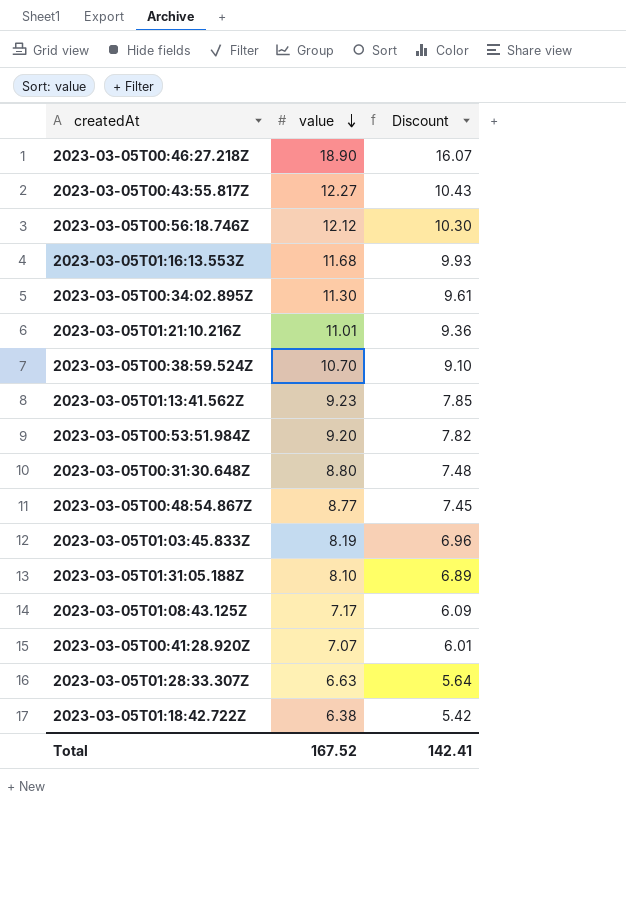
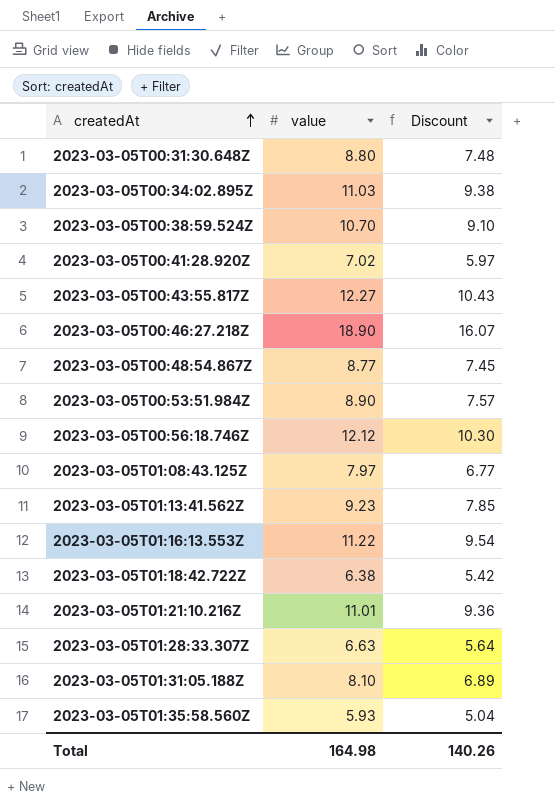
row order: value descending -> createdAt ascending
row 2023-03-05T01:03:45.833Z: 8.19 | 6.96 -> none
2023-03-05T00:34:02.895Z | value: 11.30 -> 11.03
2023-03-05T00:34:02.895Z | Discount: 9.61 -> 9.38
2023-03-05T00:41:28.920Z | value: 7.07 -> 7.02
2023-03-05T00:41:28.920Z | Discount: 6.01 -> 5.97
2023-03-05T00:53:51.984Z | value: 9.20 -> 8.90
2023-03-05T00:53:51.984Z | Discount: 7.82 -> 7.57
2023-03-05T01:08:43.125Z | value: 7.17 -> 7.97
2023-03-05T01:08:43.125Z | Discount: 6.09 -> 6.77
2023-03-05T01:16:13.553Z | value: 11.68 -> 11.22
2023-03-05T01:16:13.553Z | Discount: 9.93 -> 9.54
row 2023-03-05T01:35:58.560Z: none -> 5.93 | 5.04
Total | value: 167.52 -> 164.98
Total | Discount: 142.41 -> 140.26

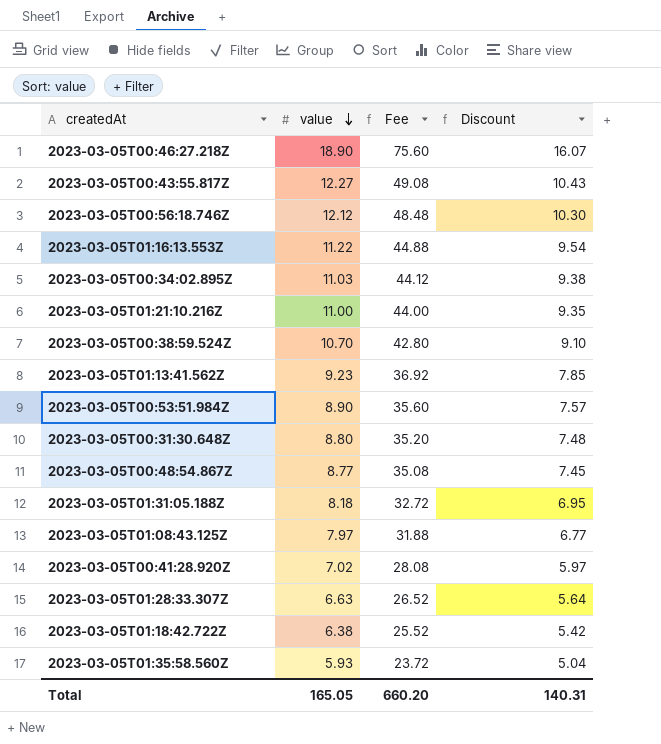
row order: createdAt ascending -> value descending
column Fee | formula: none -> [value] * 4
2023-03-05T01:21:10.216Z | value: 11.01 -> 11.00
2023-03-05T01:21:10.216Z | Discount: 9.36 -> 9.35
2023-03-05T01:31:05.188Z | value: 8.10 -> 8.18
2023-03-05T01:31:05.188Z | Discount: 6.89 -> 6.95
Total | value: 164.98 -> 165.05
Total | Discount: 140.26 -> 140.31

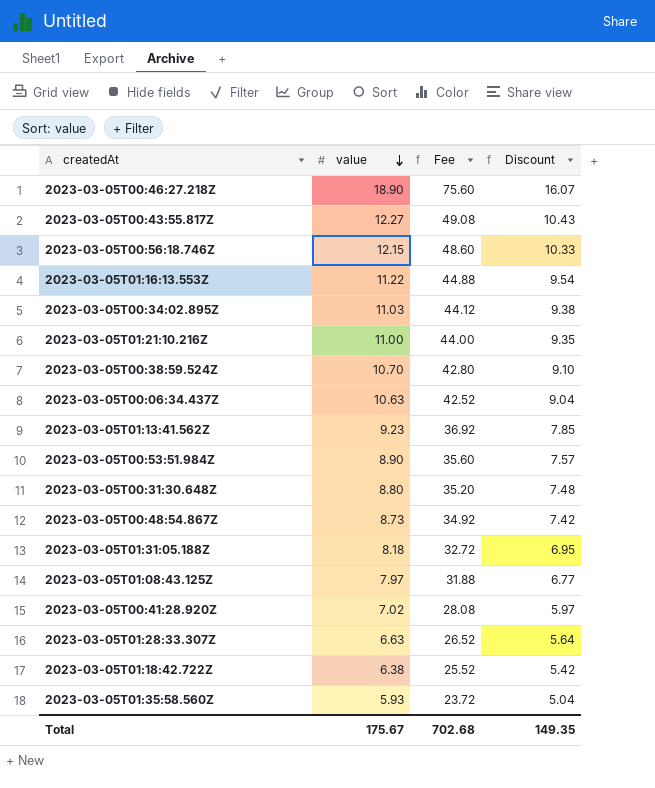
2023-03-05T00:56:18.746Z | value: 12.12 -> 12.15
2023-03-05T00:56:18.746Z | Fee: 48.48 -> 48.60
2023-03-05T00:56:18.746Z | Discount: 10.30 -> 10.33
row 2023-03-05T00:06:34.437Z: none -> 10.63 | 42.52 | 9.04
2023-03-05T00:48:54.867Z | value: 8.77 -> 8.73
2023-03-05T00:48:54.867Z | Fee: 35.08 -> 34.92
2023-03-05T00:48:54.867Z | Discount: 7.45 -> 7.42
Total | value: 165.05 -> 175.67
Total | Fee: 660.20 -> 702.68
Total | Discount: 140.31 -> 149.35

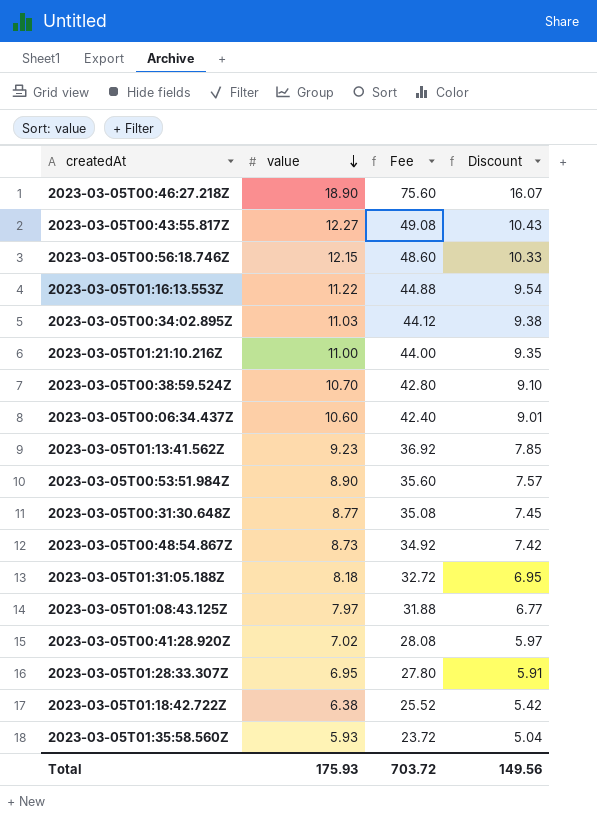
2023-03-05T00:06:34.437Z | value: 10.63 -> 10.60
2023-03-05T00:06:34.437Z | Fee: 42.52 -> 42.40
2023-03-05T00:06:34.437Z | Discount: 9.04 -> 9.01
2023-03-05T00:31:30.648Z | value: 8.80 -> 8.77
2023-03-05T00:31:30.648Z | Fee: 35.20 -> 35.08
2023-03-05T00:31:30.648Z | Discount: 7.48 -> 7.45
2023-03-05T01:28:33.307Z | value: 6.63 -> 6.95
2023-03-05T01:28:33.307Z | Fee: 26.52 -> 27.80
2023-03-05T01:28:33.307Z | Discount: 5.64 -> 5.91
Total | value: 175.67 -> 175.93
Total | Fee: 702.68 -> 703.72
Total | Discount: 149.35 -> 149.56

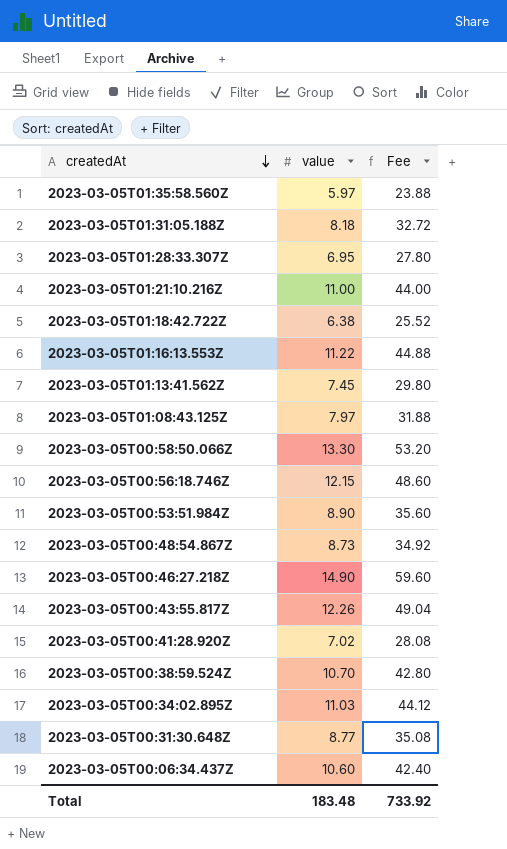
row order: value descending -> createdAt descending
column Discount | formula: [value] * 0.85 -> none
2023-03-05T01:35:58.560Z | value: 5.93 -> 5.97
2023-03-05T01:35:58.560Z | Fee: 23.72 -> 23.88
2023-03-05T01:13:41.562Z | value: 9.23 -> 7.45
2023-03-05T01:13:41.562Z | Fee: 36.92 -> 29.80
row 2023-03-05T00:58:50.066Z: none -> 13.30 | 53.20
2023-03-05T00:46:27.218Z | value: 18.90 -> 14.90
2023-03-05T00:46:27.218Z | Fee: 75.60 -> 59.60
2023-03-05T00:43:55.817Z | value: 12.27 -> 12.26
2023-03-05T00:43:55.817Z | Fee: 49.08 -> 49.04
Total | value: 175.93 -> 183.48
Total | Fee: 703.72 -> 733.92

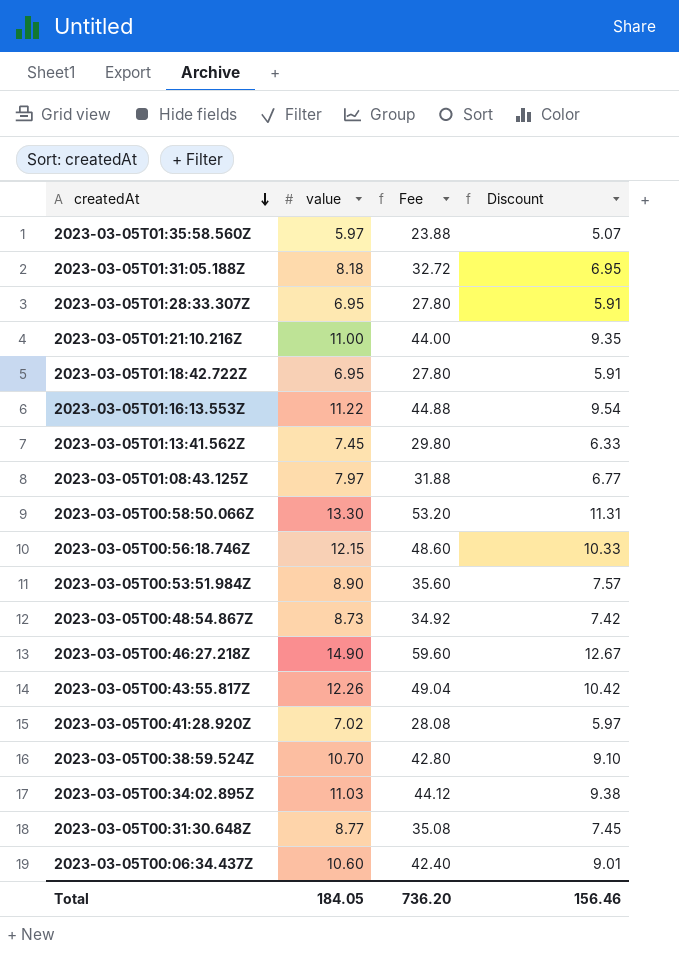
column Discount | formula: none -> [value] * 0.85
2023-03-05T01:18:42.722Z | value: 6.38 -> 6.95
2023-03-05T01:18:42.722Z | Fee: 25.52 -> 27.80
Total | value: 183.48 -> 184.05
Total | Fee: 733.92 -> 736.20

